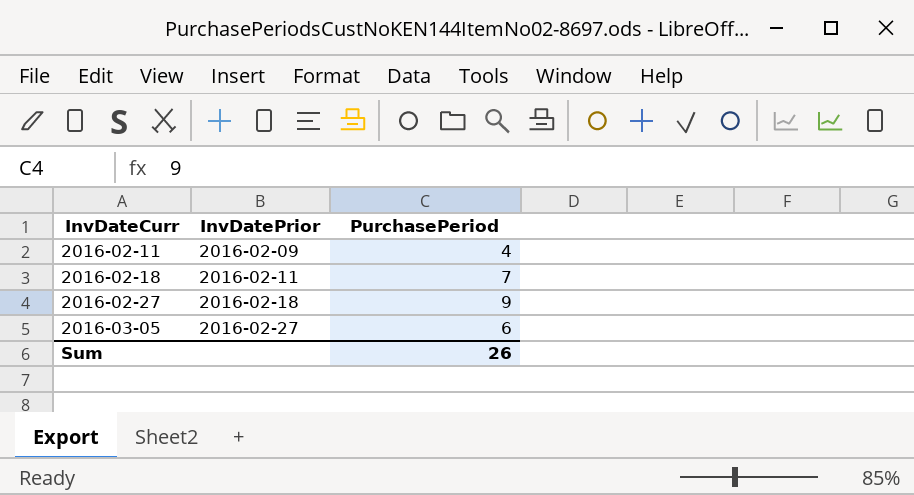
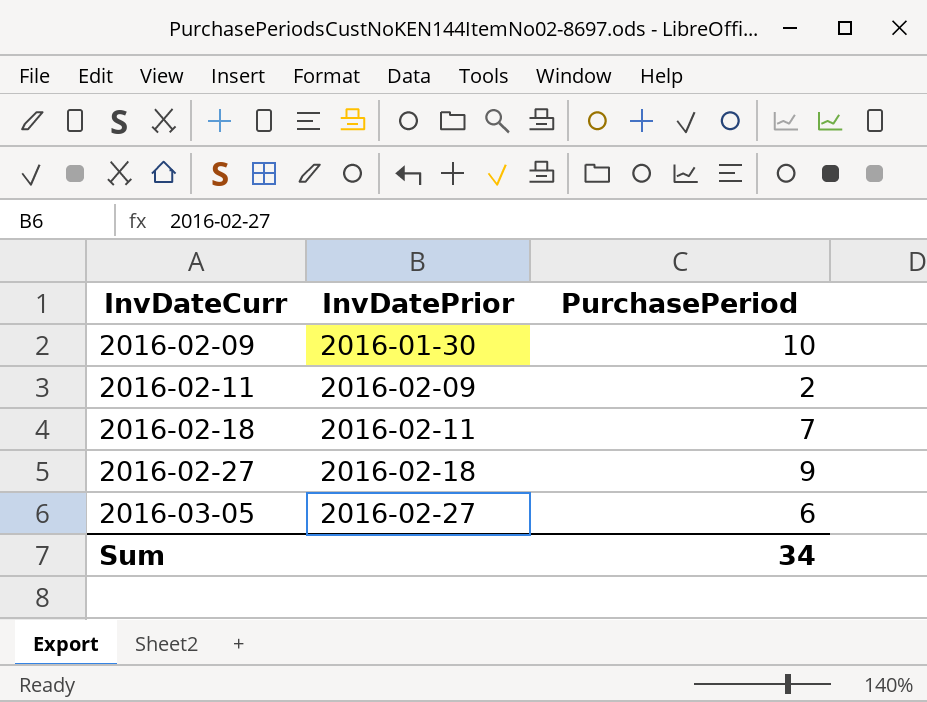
row 2016-02-09: none -> 2016-01-30 | 10
2016-02-11 | PurchasePeriod: 4 -> 2
Sum | PurchasePeriod: 26 -> 34

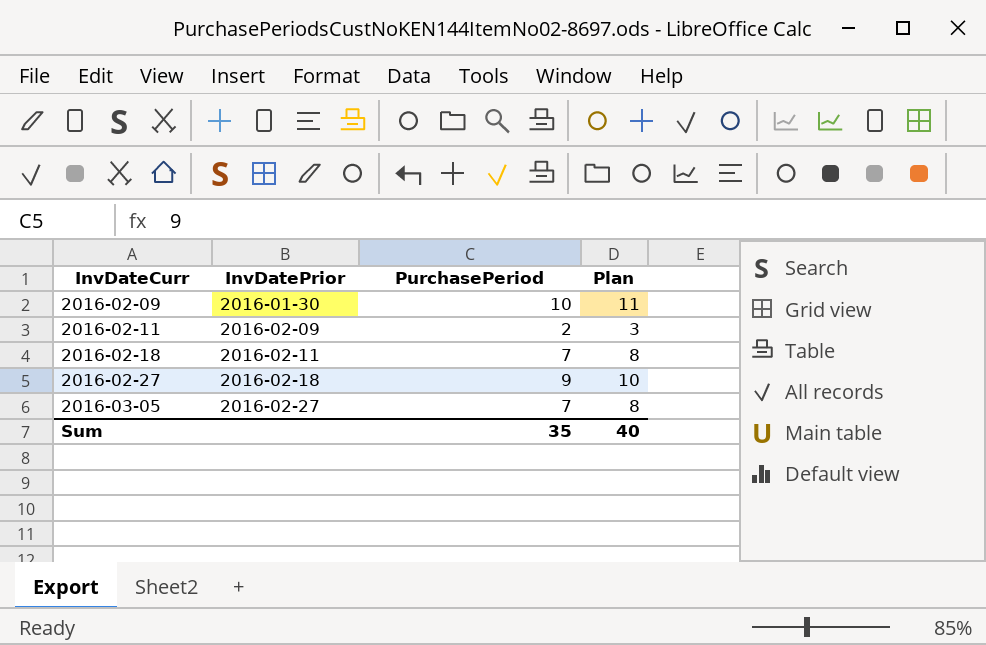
column Plan | formula: none -> [PurchasePeriod] + 1
2016-03-05 | PurchasePeriod: 6 -> 7
Sum | PurchasePeriod: 34 -> 35

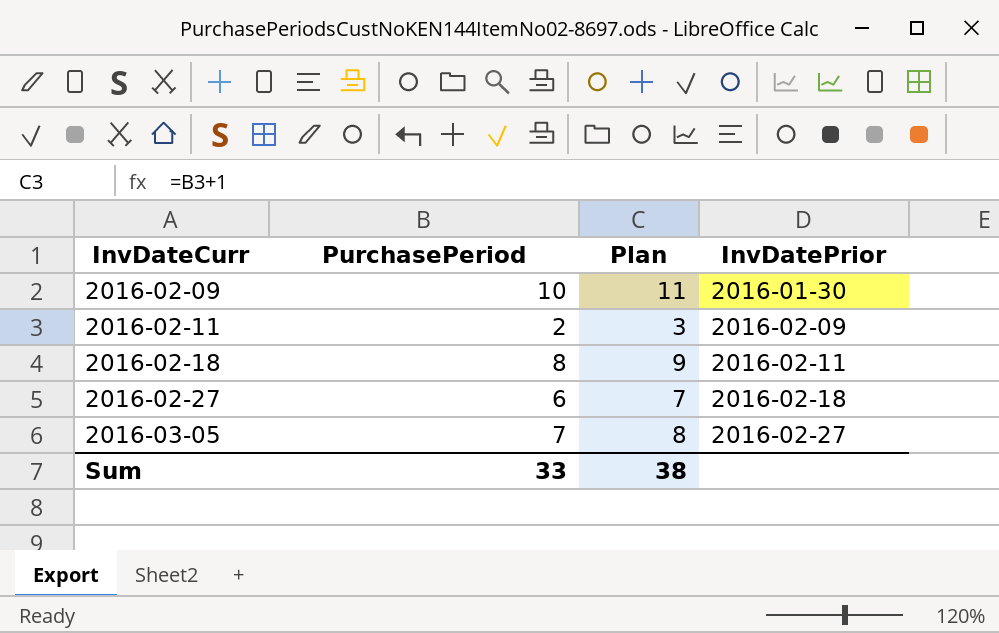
column InvDatePrior | position: 2 -> 4
2016-02-18 | PurchasePeriod: 7 -> 8
2016-02-18 | Plan: 8 -> 9
2016-02-27 | PurchasePeriod: 9 -> 6
2016-02-27 | Plan: 10 -> 7
Sum | PurchasePeriod: 35 -> 33
Sum | Plan: 40 -> 38

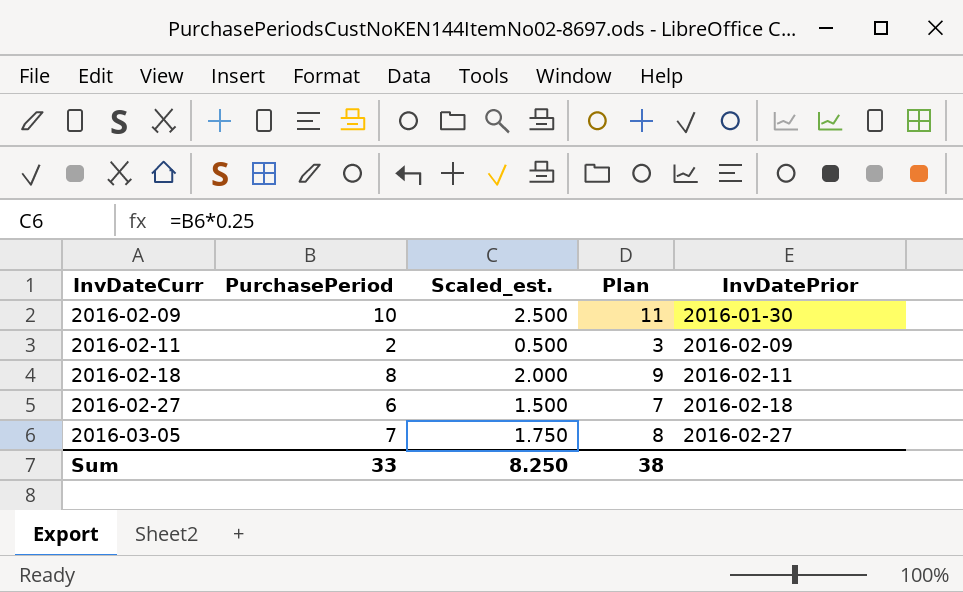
column Scaled_est. | formula: none -> [PurchasePeriod] * 0.25

